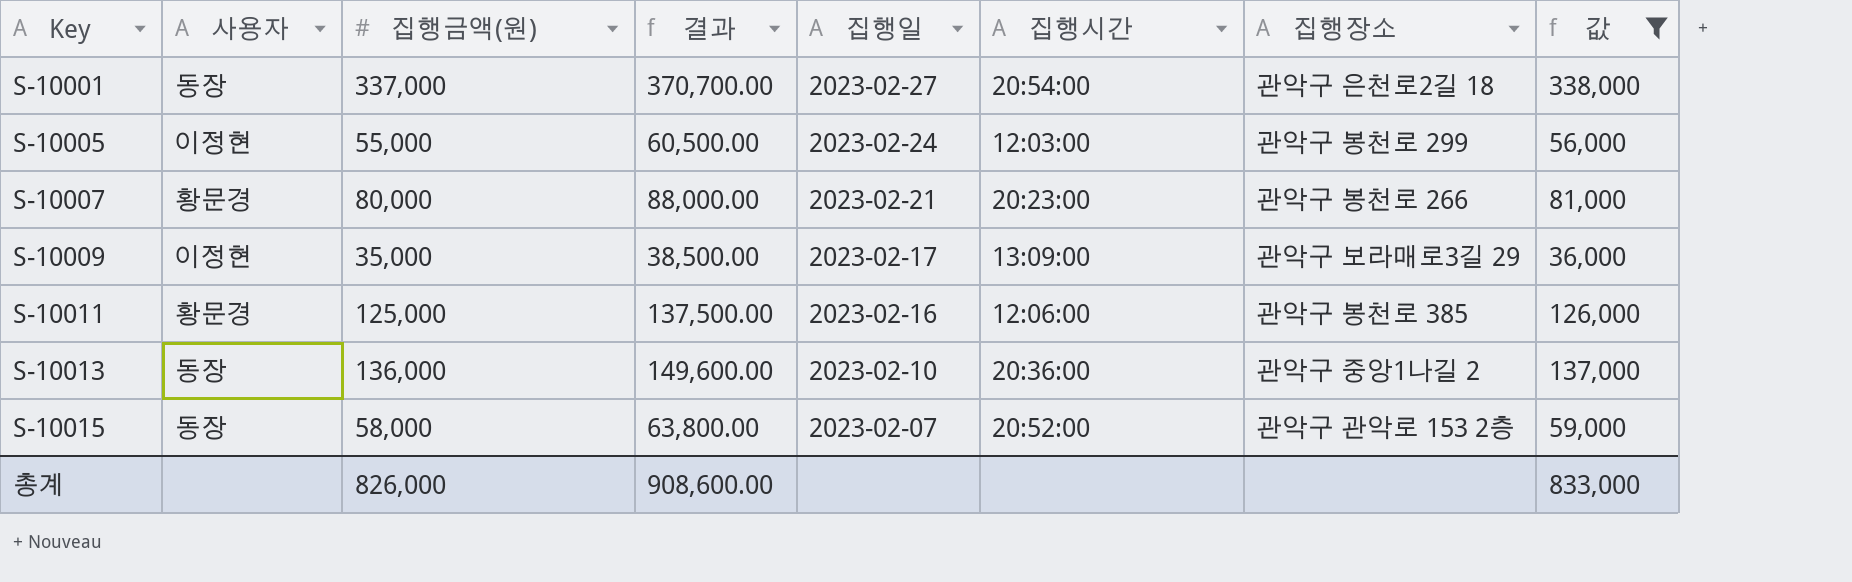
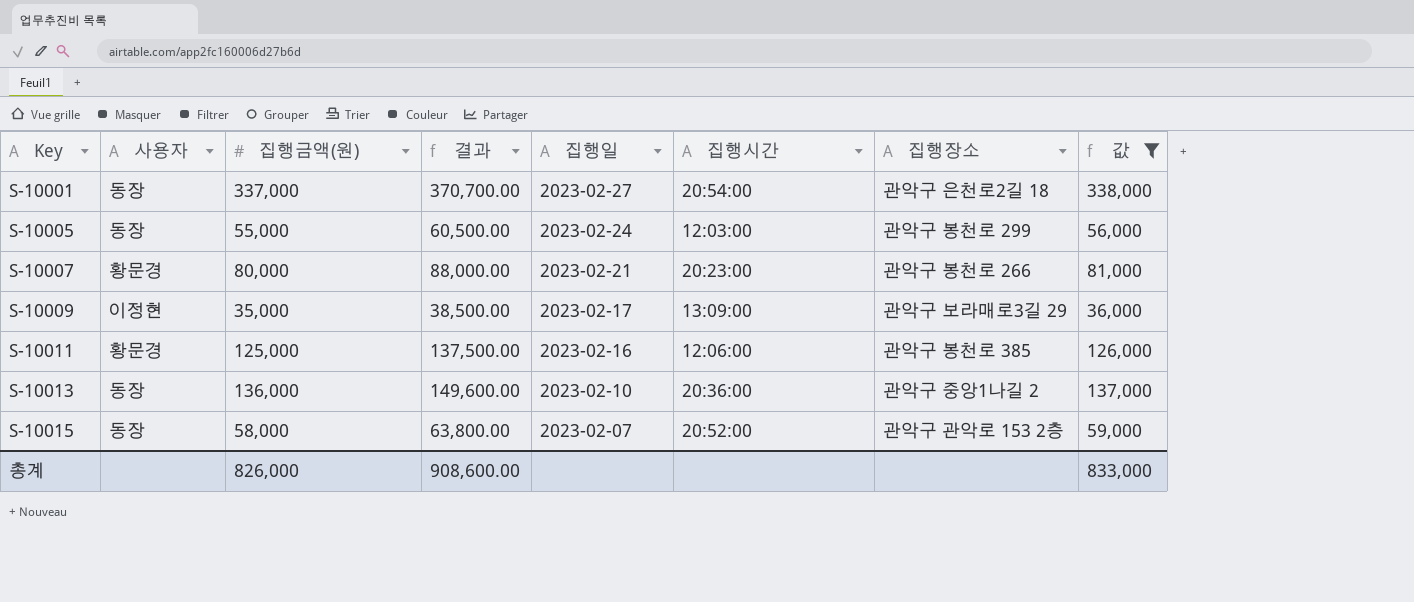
S-10005 | 사용자: 이정현 -> 동장

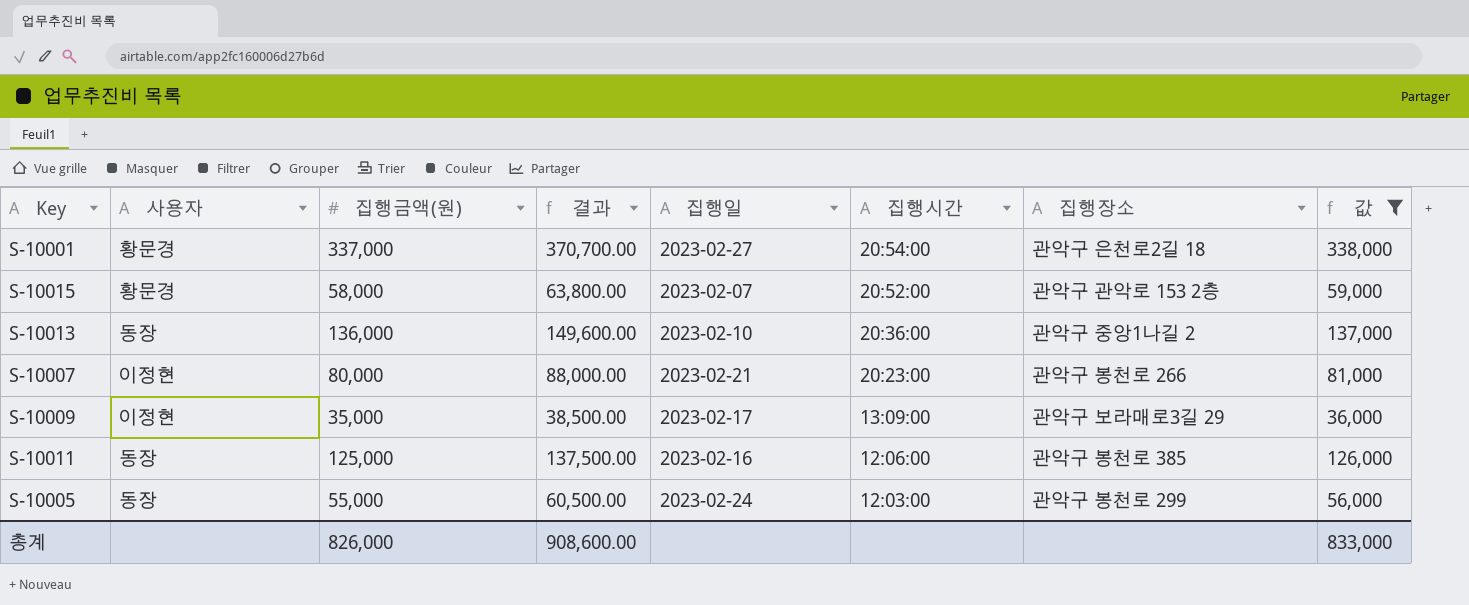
row order: Key ascending -> 집행시간 descending
S-10001 | 사용자: 동장 -> 황문경
S-10015 | 사용자: 동장 -> 황문경
S-10007 | 사용자: 황문경 -> 이정현
S-10011 | 사용자: 황문경 -> 동장

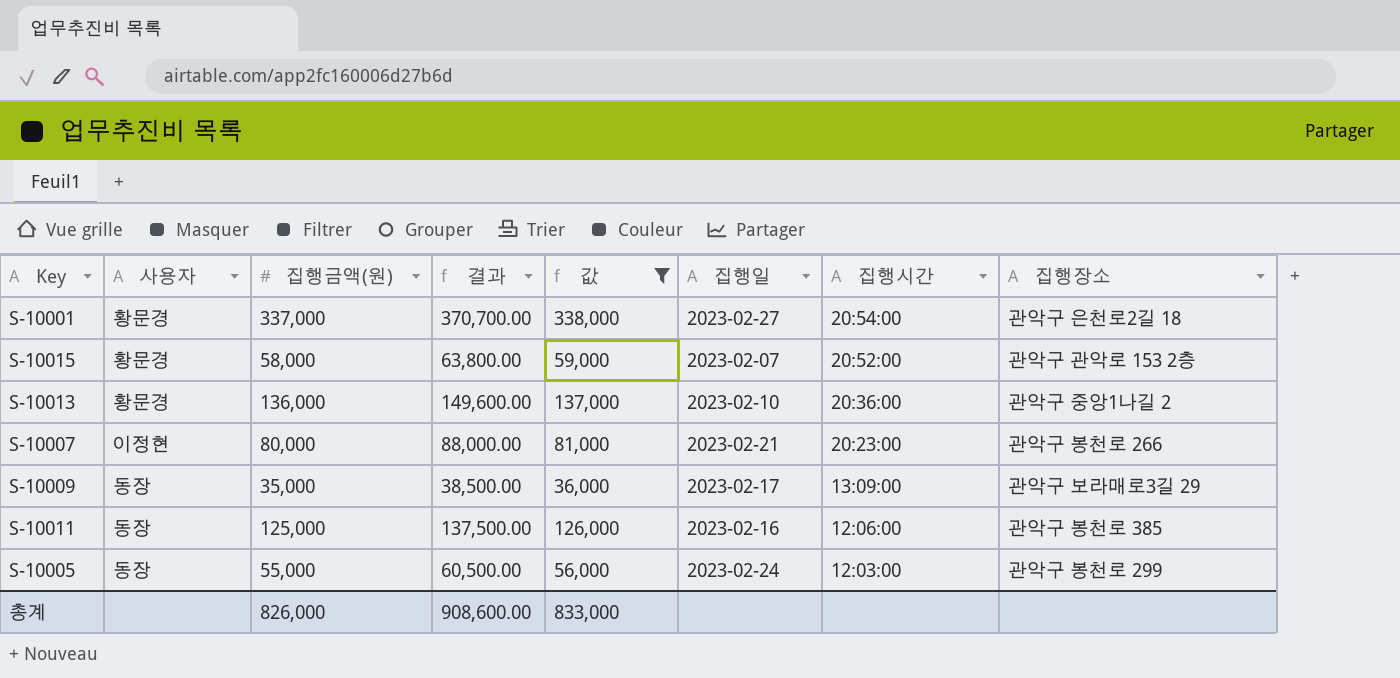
column 값 | position: 8 -> 5
S-10013 | 사용자: 동장 -> 황문경
S-10009 | 사용자: 이정현 -> 동장

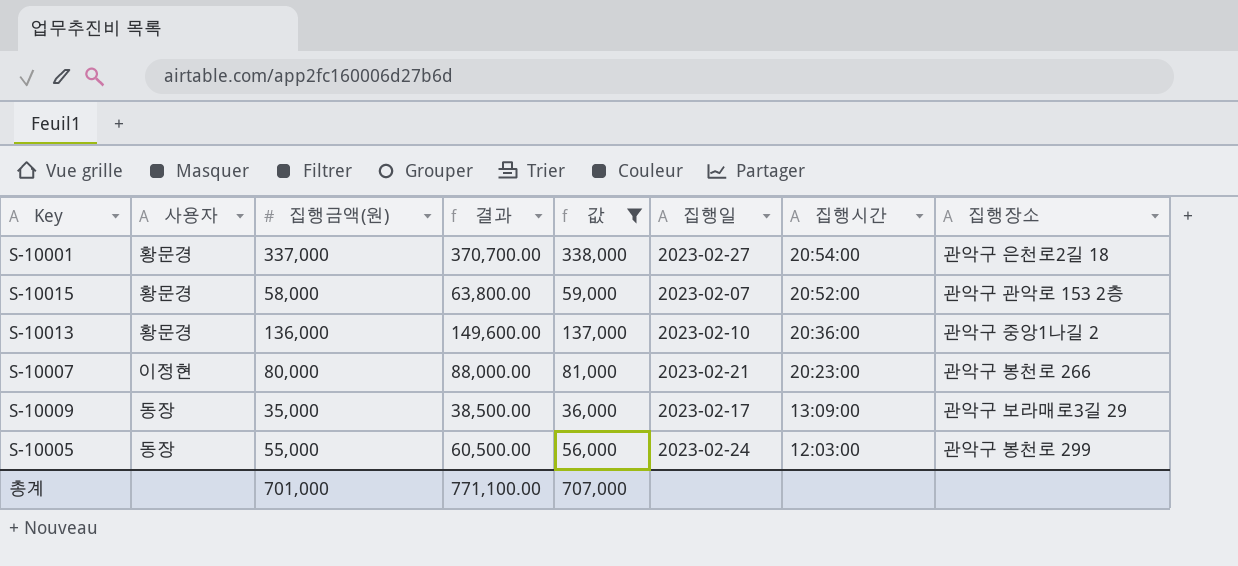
row S-10011: 동장 | 125,000 | 137,500.00 | 126,000 | 2023-02-16 | 12:06:00 | 관악구 봉천로 385 -> none
총계 | 집행금액(원): 826,000 -> 701,000
총계 | 결과: 908,600.00 -> 771,100.00
총계 | 값: 833,000 -> 707,000

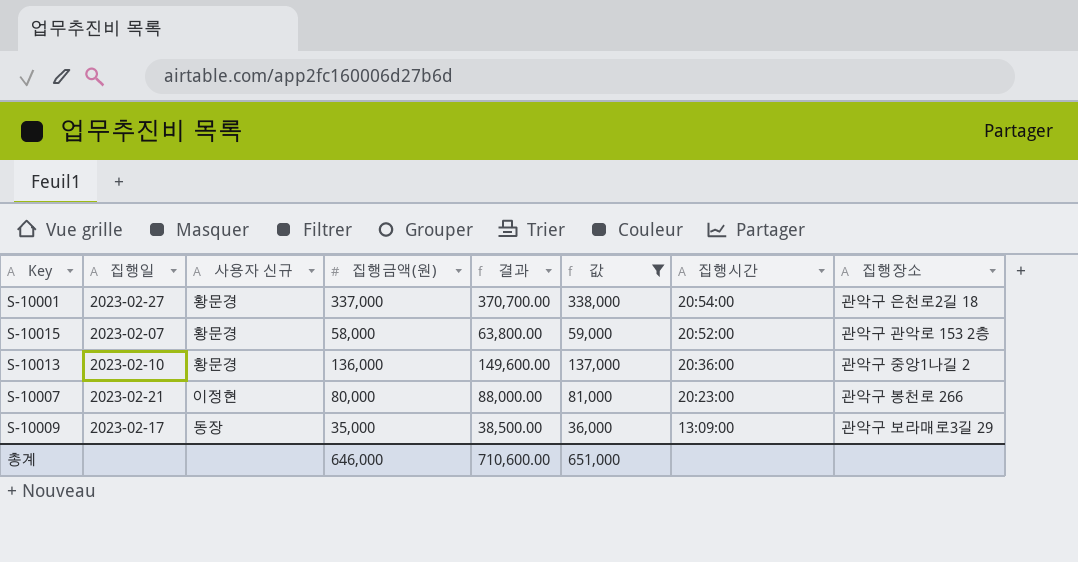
column 집행일 | position: 6 -> 2
column name: 사용자 -> 사용자 신규
row S-10005: 동장 | 55,000 | 60,500.00 | 56,000 | 2023-02-24 | 12:03:00 | 관악구 봉천로 299 -> none
총계 | 집행금액(원): 701,000 -> 646,000
총계 | 결과: 771,100.00 -> 710,600.00
총계 | 값: 707,000 -> 651,000

